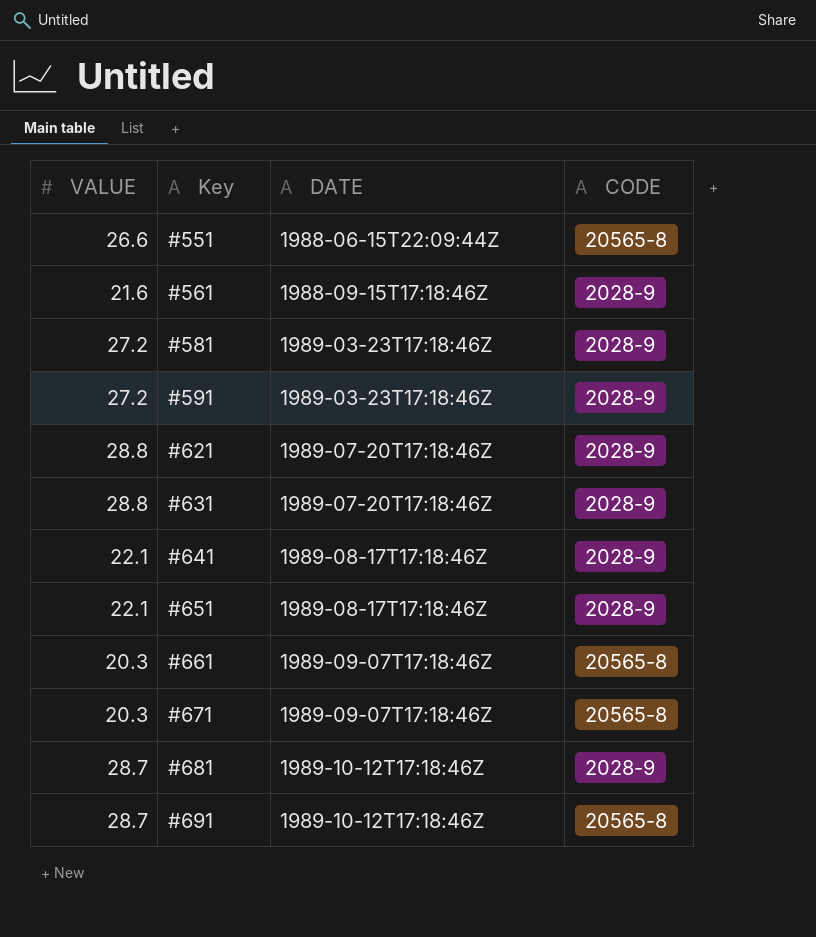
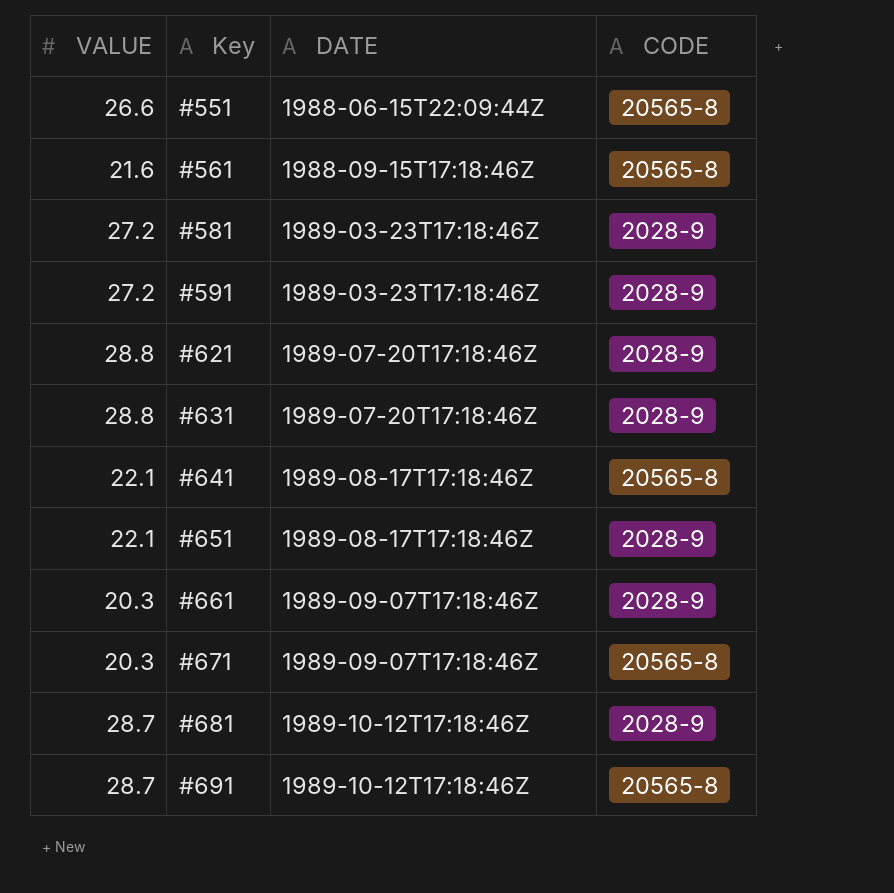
#561 | CODE: 2028-9 -> 20565-8
#641 | CODE: 2028-9 -> 20565-8
#661 | CODE: 20565-8 -> 2028-9

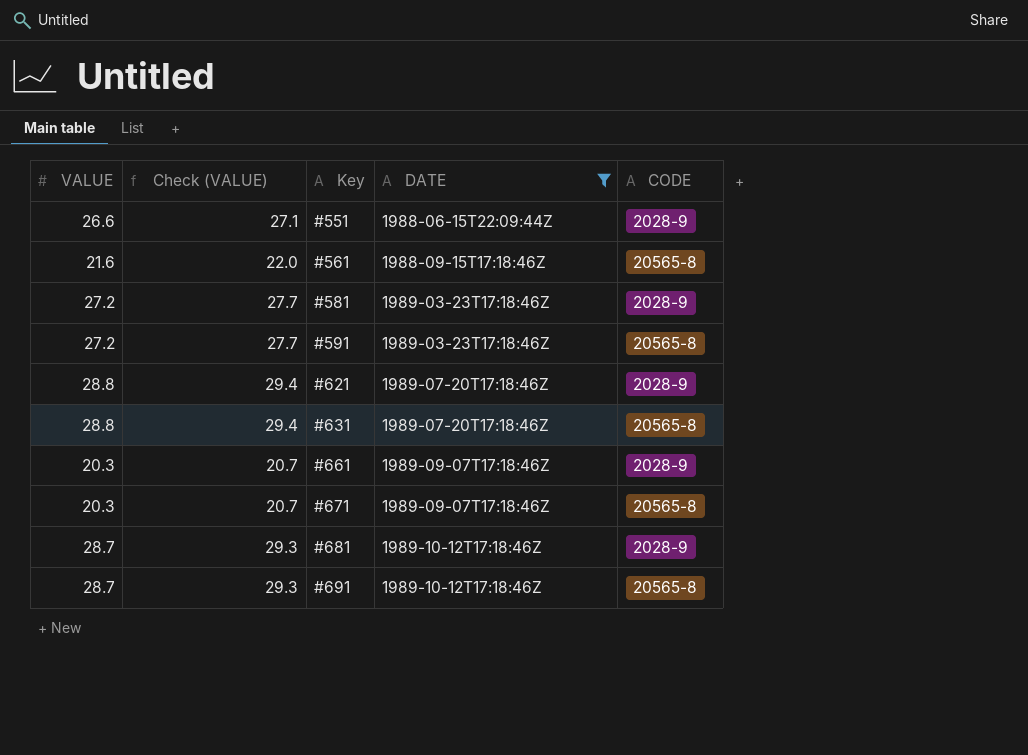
filter: none -> DATE != 1989-08-17T17:18:46Z
column Check (VALUE) | formula: none -> [VALUE] * 1.02
#551 | CODE: 20565-8 -> 2028-9
#591 | CODE: 2028-9 -> 20565-8
#631 | CODE: 2028-9 -> 20565-8

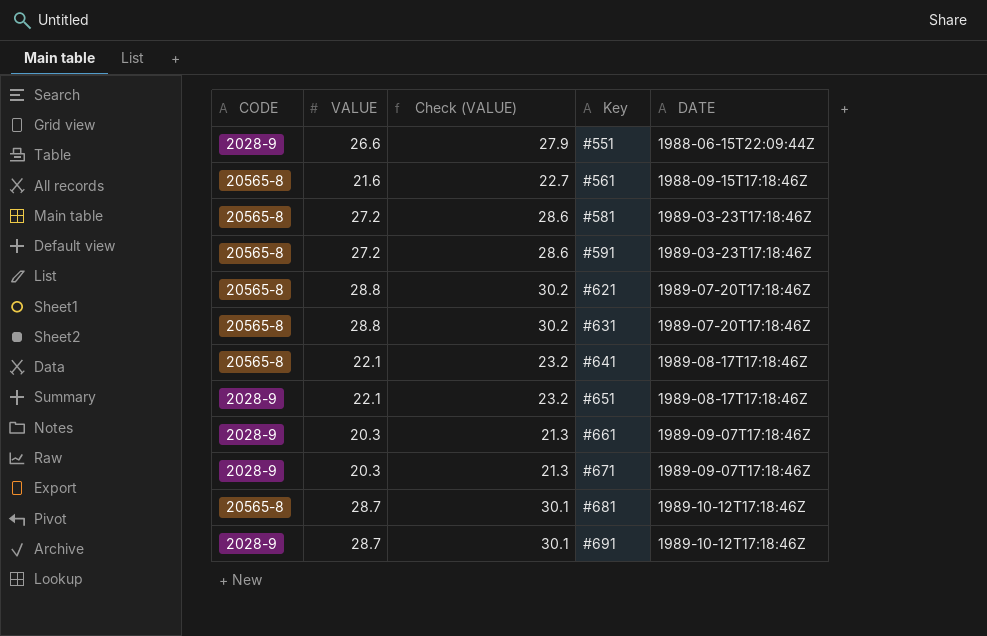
filter: DATE != 1989-08-17T17:18:46Z -> none
column CODE | position: 5 -> 1
column Check (VALUE) | formula: [VALUE] * 1.02 -> [VALUE] * 1.05
#581 | CODE: 2028-9 -> 20565-8
#621 | CODE: 2028-9 -> 20565-8
#671 | CODE: 20565-8 -> 2028-9
#681 | CODE: 2028-9 -> 20565-8
#691 | CODE: 20565-8 -> 2028-9

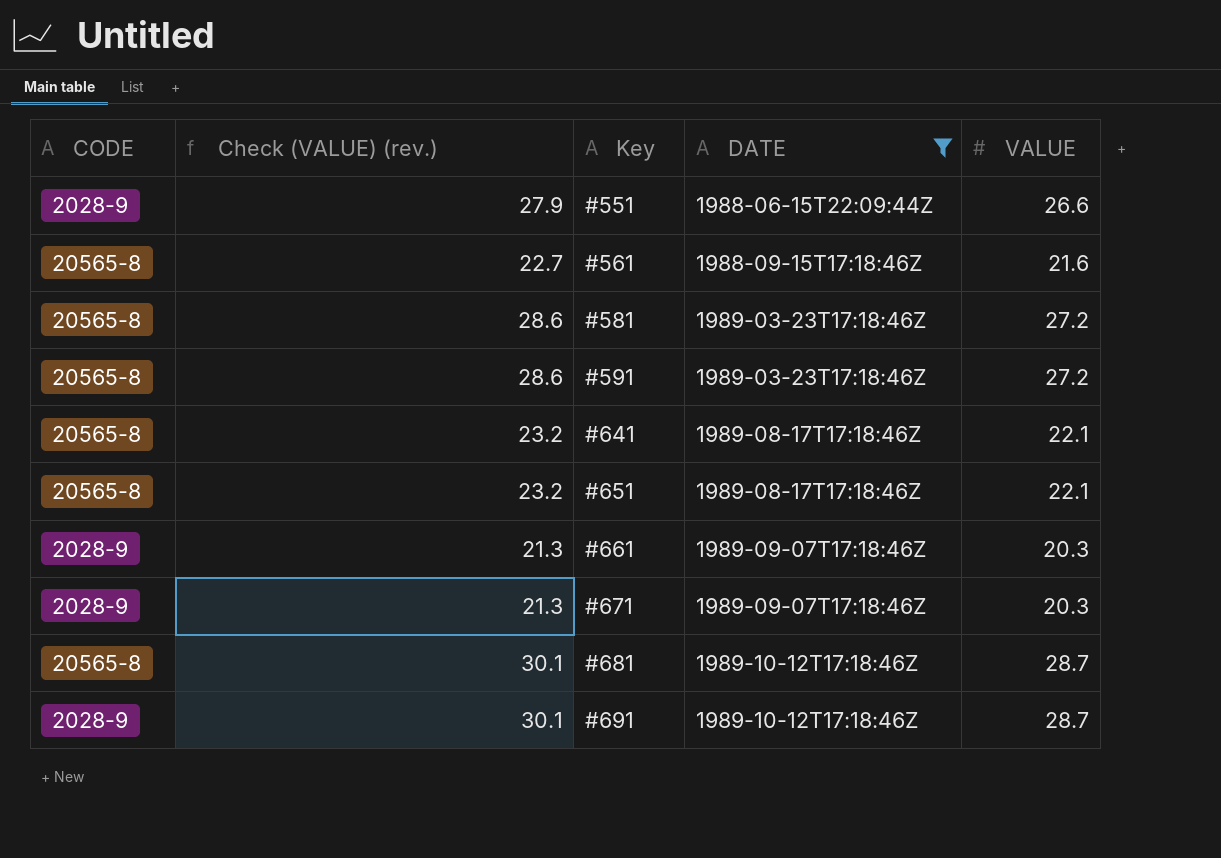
filter: none -> DATE != 1989-07-20T17:18:46Z
column name: Check (VALUE) -> Check (VALUE) (rev.)
column VALUE | position: 2 -> 5
#651 | CODE: 2028-9 -> 20565-8

